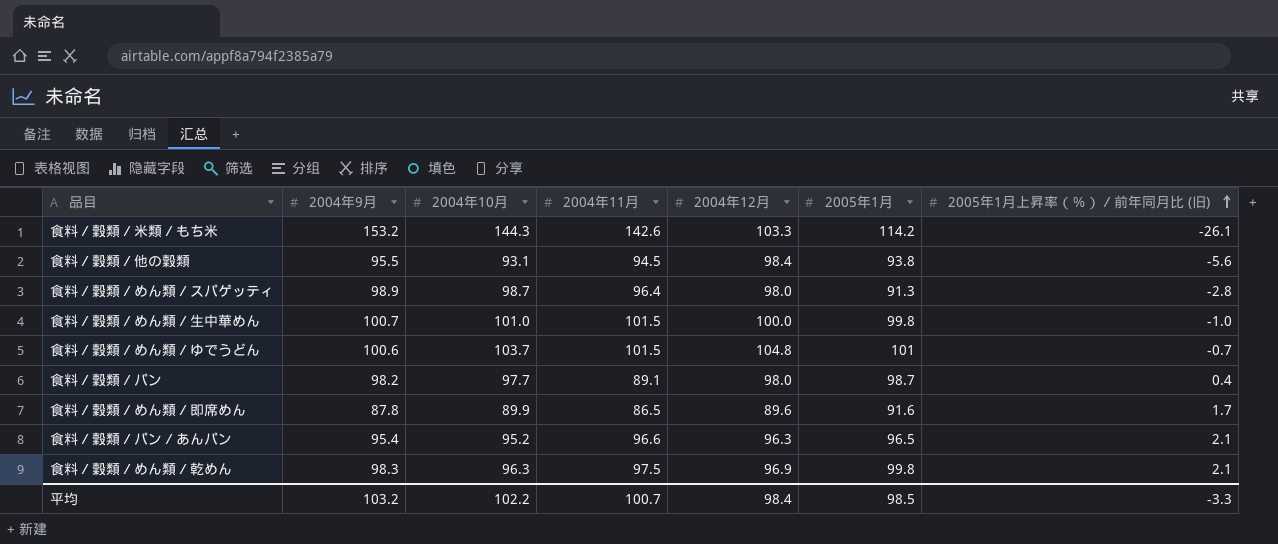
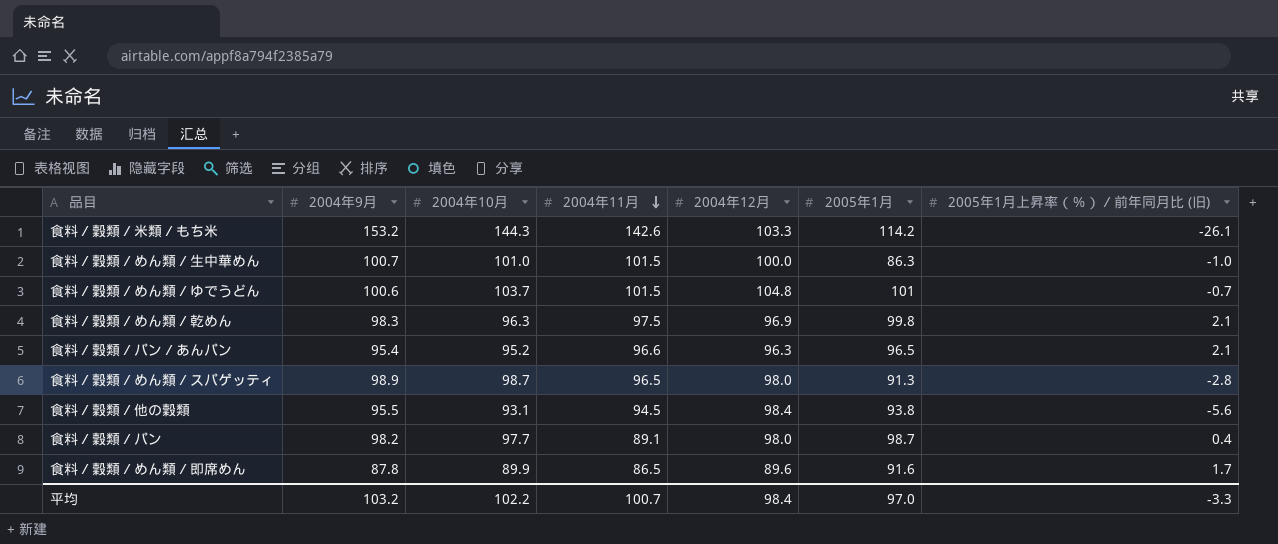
row order: 2005年1月上昇率（％）／前年同月比 (旧) ascending -> 2004年11月 descending
食料／穀類／めん類／生中華めん | 2005年1月: 99.8 -> 86.3
食料／穀類／めん類／スパゲッティ | 2004年11月: 96.4 -> 96.5
平均 | 2005年1月: 98.5 -> 97.0

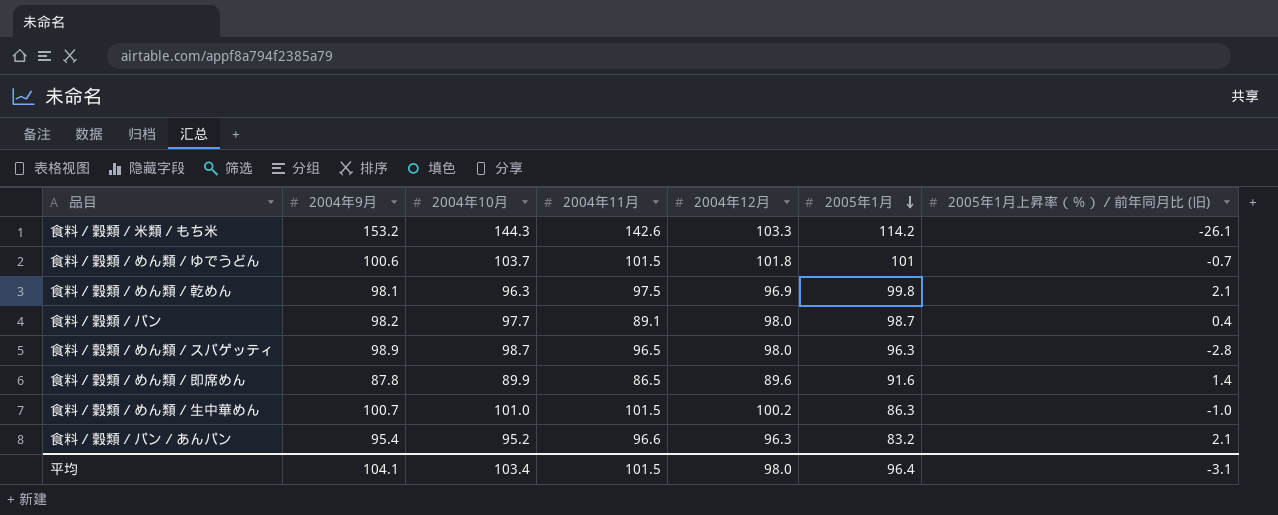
row order: 2004年11月 descending -> 2005年1月 descending
row 食料／穀類／他の穀類: 95.5 | 93.1 | 94.5 | 98.4 | 93.8 | -5.6 -> none
食料／穀類／めん類／ゆでうどん | 2004年12月: 104.8 -> 101.8
食料／穀類／めん類／乾めん | 2004年9月: 98.3 -> 98.1
食料／穀類／めん類／スパゲッティ | 2005年1月: 91.3 -> 96.3
食料／穀類／めん類／即席めん | 2005年1月上昇率（％）／前年同月比 (旧): 1.7 -> 1.4
食料／穀類／めん類／生中華めん | 2004年12月: 100.0 -> 100.2
食料／穀類／パン／あんパン | 2005年1月: 96.5 -> 83.2
平均 | 2004年9月: 103.2 -> 104.1
平均 | 2004年10月: 102.2 -> 103.4
平均 | 2004年11月: 100.7 -> 101.5
平均 | 2004年12月: 98.4 -> 98.0
平均 | 2005年1月: 97.0 -> 96.4
平均 | 2005年1月上昇率（％）／前年同月比 (旧): -3.3 -> -3.1

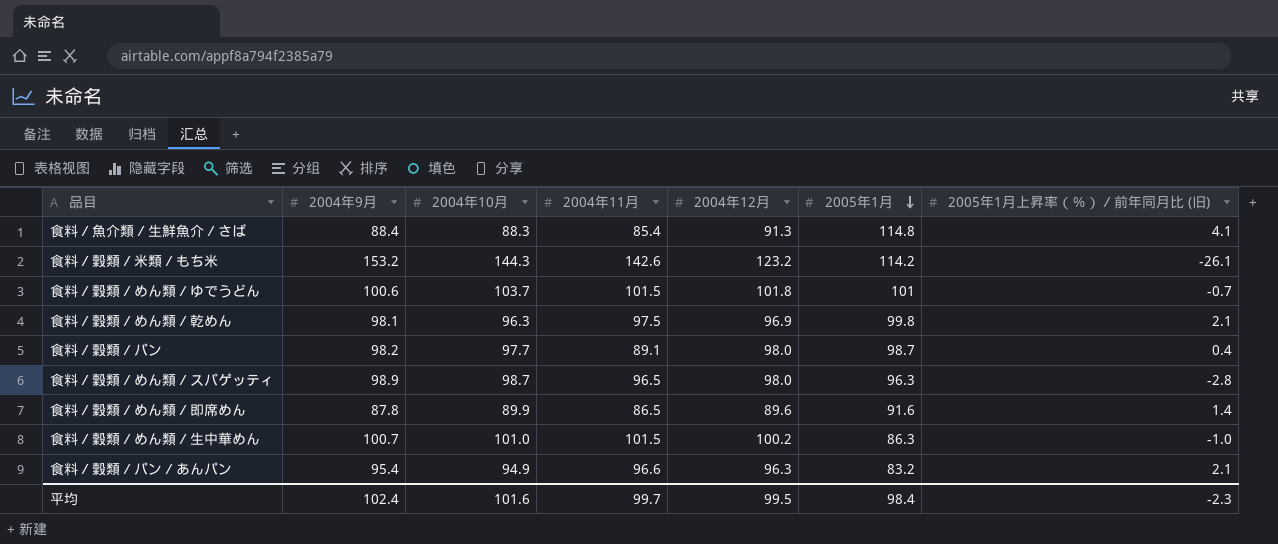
row 食料／魚介類／生鮮魚介／さば: none -> 88.4 | 88.3 | 85.4 | 91.3 | 114.8 | 4.1
食料／穀類／米類／もち米 | 2004年12月: 103.3 -> 123.2
食料／穀類／パン／あんパン | 2004年10月: 95.2 -> 94.9
平均 | 2004年9月: 104.1 -> 102.4
平均 | 2004年10月: 103.4 -> 101.6
平均 | 2004年11月: 101.5 -> 99.7
平均 | 2004年12月: 98.0 -> 99.5
平均 | 2005年1月: 96.4 -> 98.4
平均 | 2005年1月上昇率（％）／前年同月比 (旧): -3.1 -> -2.3

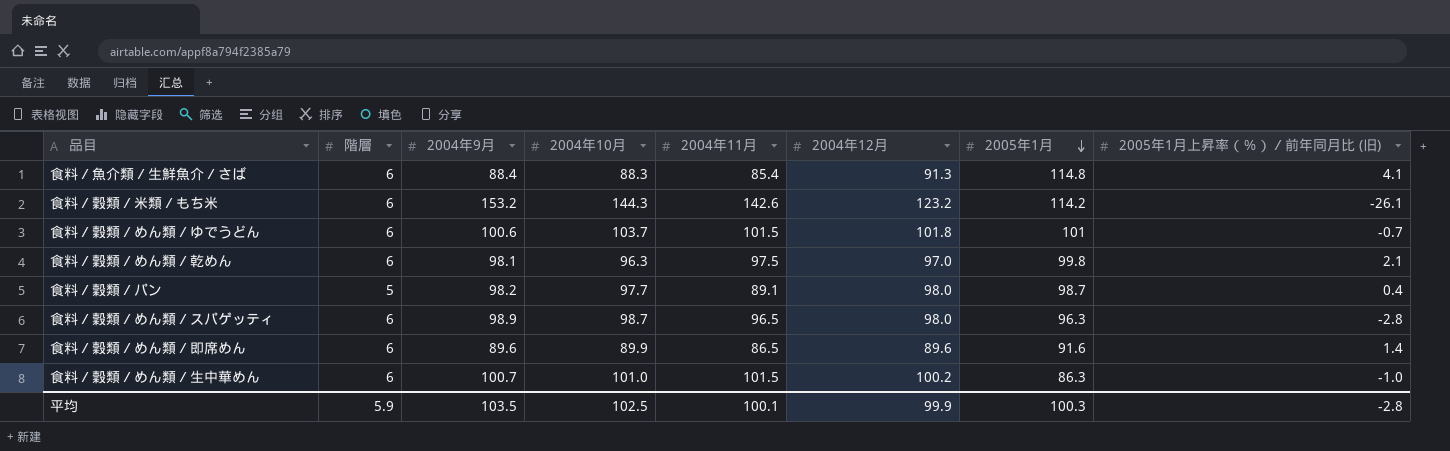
column 階層 | position: none -> 2
row 食料／穀類／パン／あんパン: 95.4 | 94.9 | 96.6 | 96.3 | 83.2 | 2.1 -> none
食料／穀類／めん類／乾めん | 2004年12月: 96.9 -> 97.0
食料／穀類／めん類／即席めん | 2004年9月: 87.8 -> 89.6
平均 | 2004年9月: 102.4 -> 103.5
平均 | 2004年10月: 101.6 -> 102.5
平均 | 2004年11月: 99.7 -> 100.1
平均 | 2004年12月: 99.5 -> 99.9
平均 | 2005年1月: 98.4 -> 100.3
平均 | 2005年1月上昇率（％）／前年同月比 (旧): -2.3 -> -2.8

